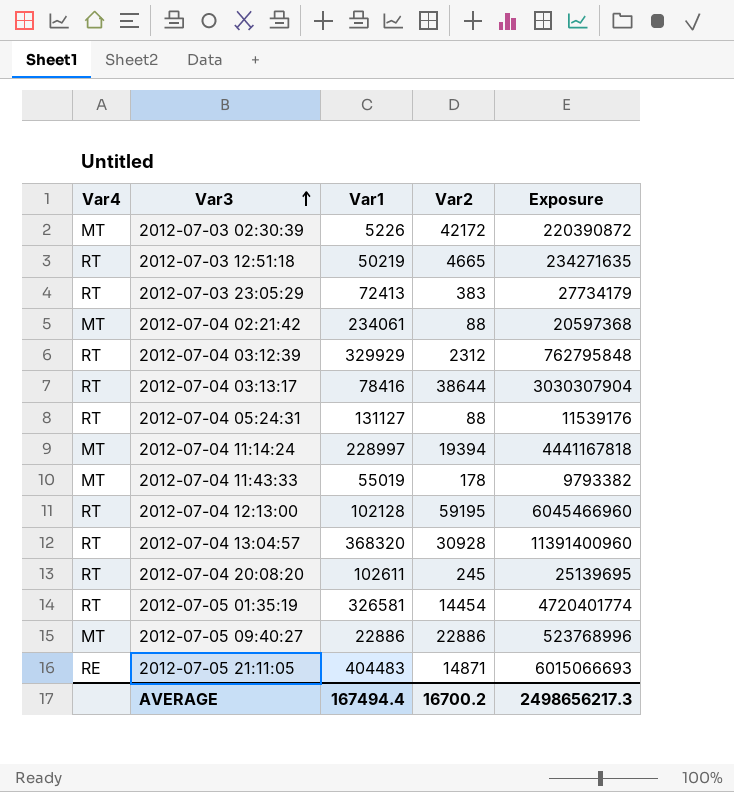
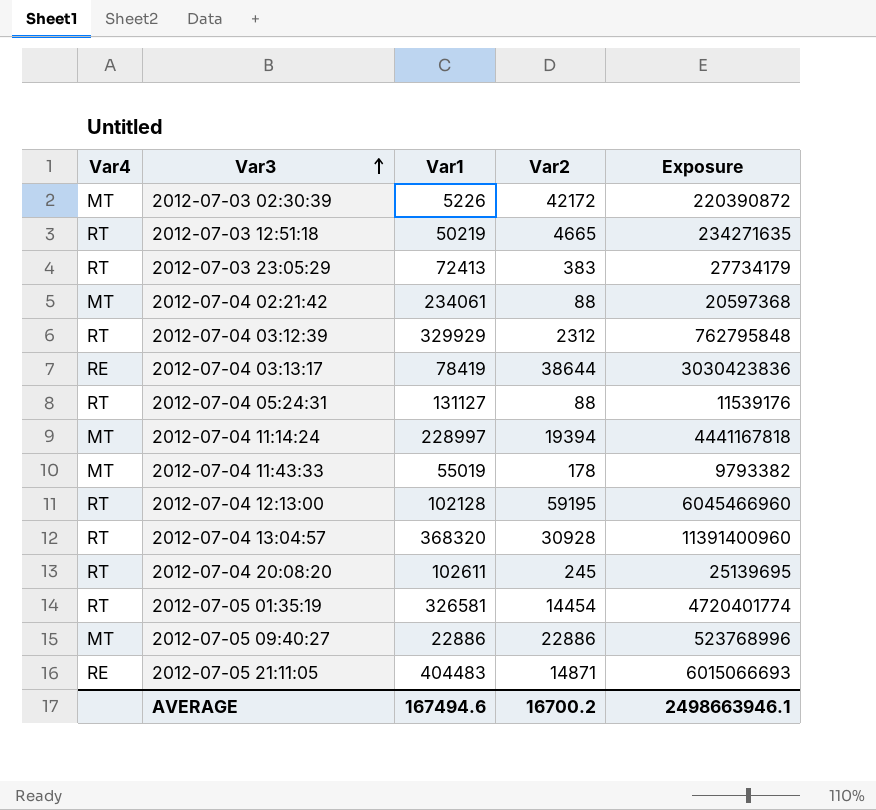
2012-07-04 03:13:17 | Var4: RT -> RE
2012-07-04 03:13:17 | Var1: 78416 -> 78419
2012-07-04 03:13:17 | Exposure: 3030307904 -> 3030423836
AVERAGE | Var1: 167494.4 -> 167494.6
AVERAGE | Exposure: 2498656217.3 -> 2498663946.1

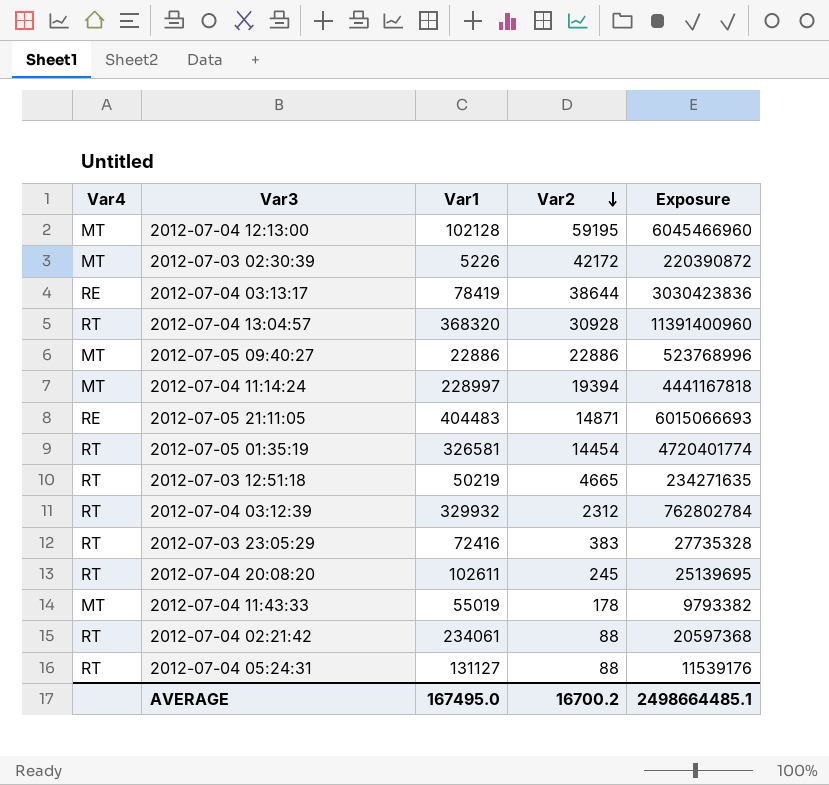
row order: Var3 ascending -> Var2 descending
2012-07-04 12:13:00 | Var4: RT -> MT
2012-07-04 03:12:39 | Var1: 329929 -> 329932
2012-07-04 03:12:39 | Exposure: 762795848 -> 762802784
2012-07-03 23:05:29 | Var1: 72413 -> 72416
2012-07-03 23:05:29 | Exposure: 27734179 -> 27735328
2012-07-04 02:21:42 | Var4: MT -> RT
AVERAGE | Var1: 167494.6 -> 167495.0
AVERAGE | Exposure: 2498663946.1 -> 2498664485.1

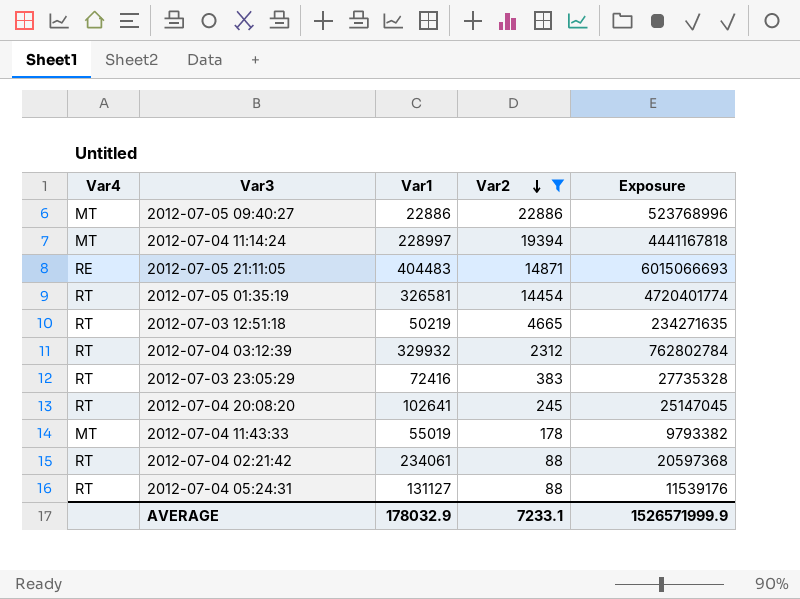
filter: none -> Var2 <= 22886
2012-07-04 20:08:20 | Var1: 102611 -> 102641
2012-07-04 20:08:20 | Exposure: 25139695 -> 25147045
AVERAGE | Var1: 167495.0 -> 178032.9
AVERAGE | Var2: 16700.2 -> 7233.1
AVERAGE | Exposure: 2498664485.1 -> 1526571999.9

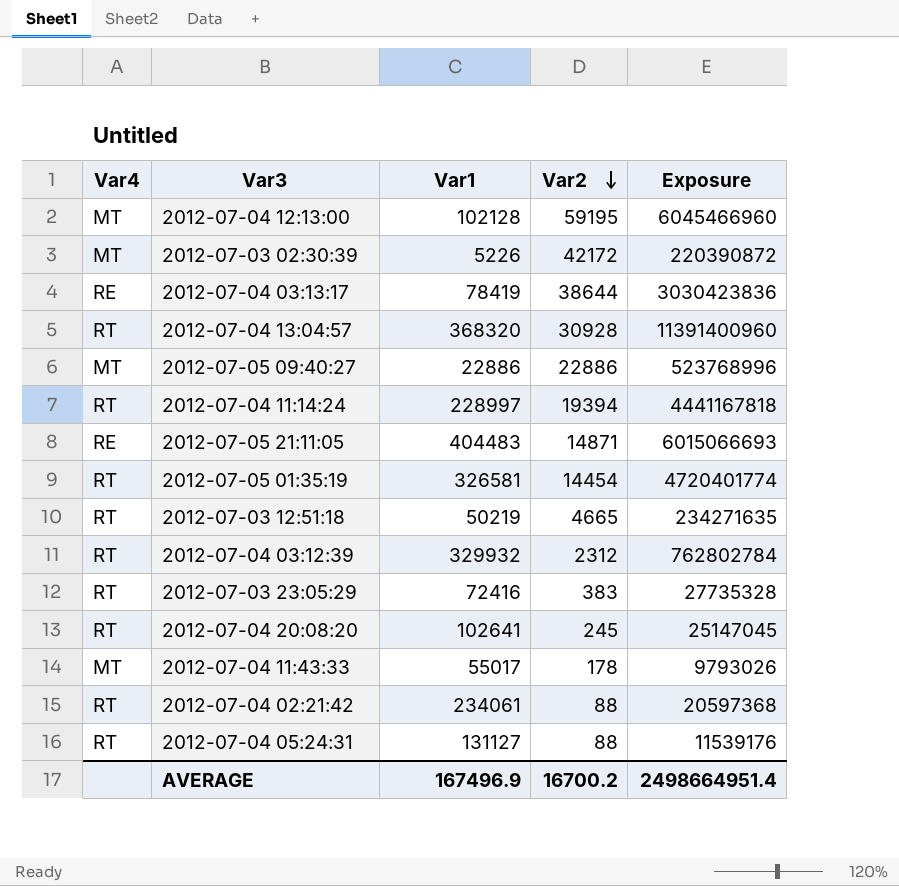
filter: Var2 <= 22886 -> none
2012-07-04 11:14:24 | Var4: MT -> RT
2012-07-04 11:43:33 | Var1: 55019 -> 55017
2012-07-04 11:43:33 | Exposure: 9793382 -> 9793026
AVERAGE | Var1: 178032.9 -> 167496.9
AVERAGE | Var2: 7233.1 -> 16700.2
AVERAGE | Exposure: 1526571999.9 -> 2498664951.4

